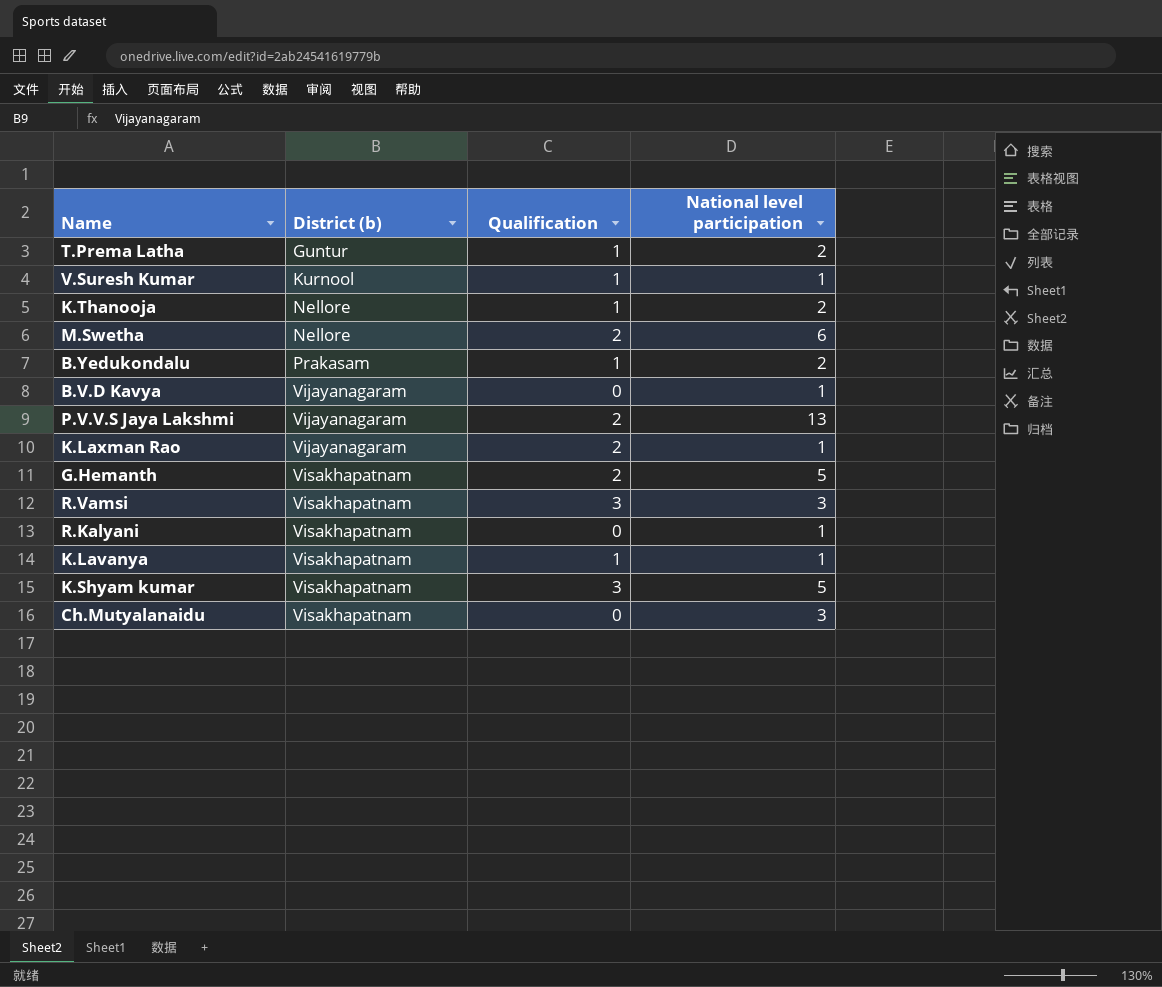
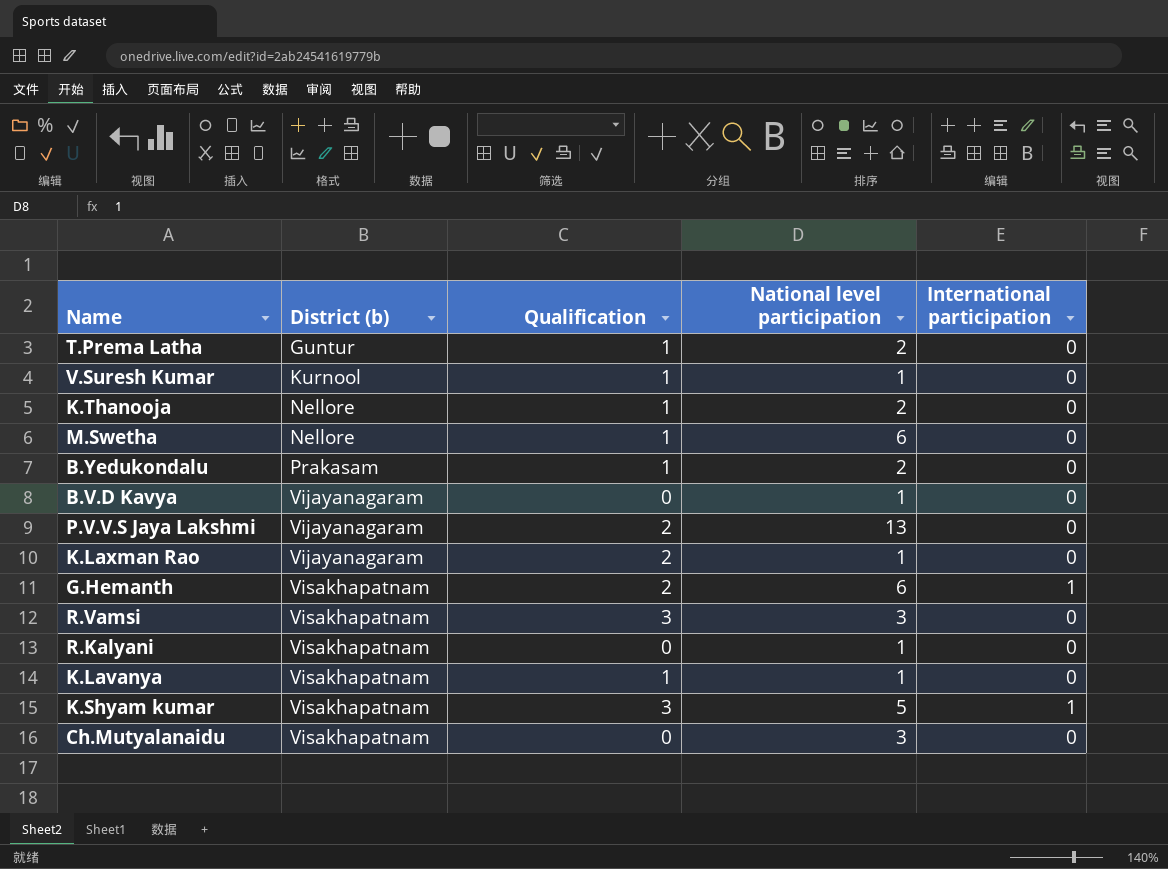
column International participation | position: none -> 5
M.Swetha | Qualification: 2 -> 1
G.Hemanth | National level participation: 5 -> 6

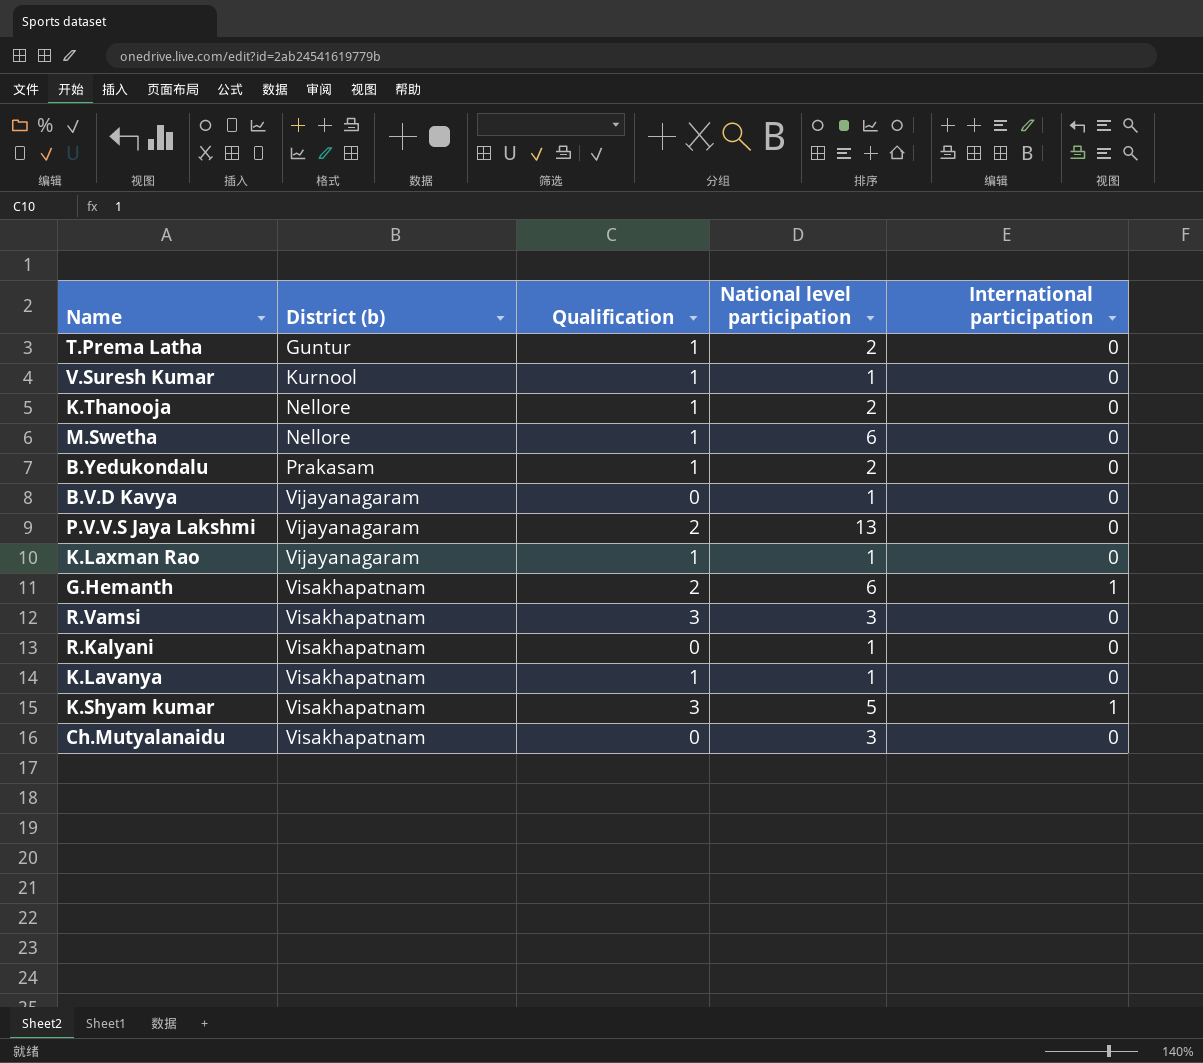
K.Laxman Rao | Qualification: 2 -> 1

